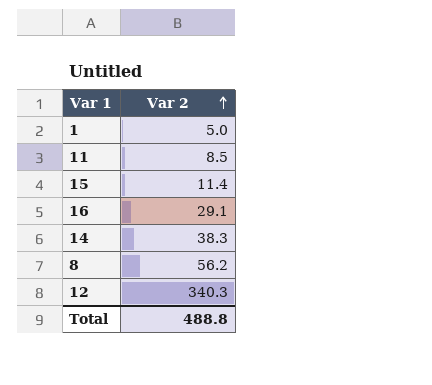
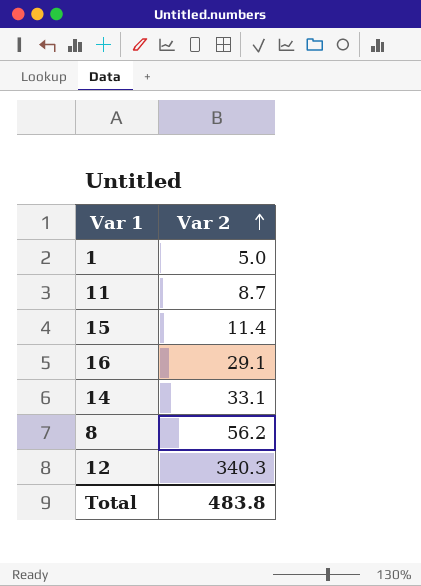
11 | Var 2: 8.5 -> 8.7
14 | Var 2: 38.3 -> 33.1
Total | Var 2: 488.8 -> 483.8

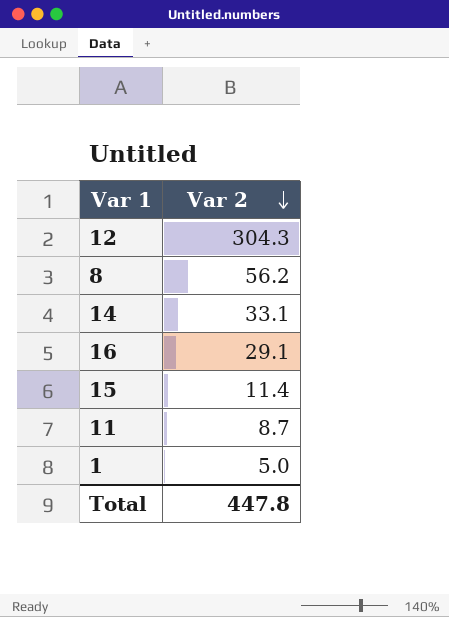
row order: Var 2 ascending -> Var 2 descending
12 | Var 2: 340.3 -> 304.3
Total | Var 2: 483.8 -> 447.8

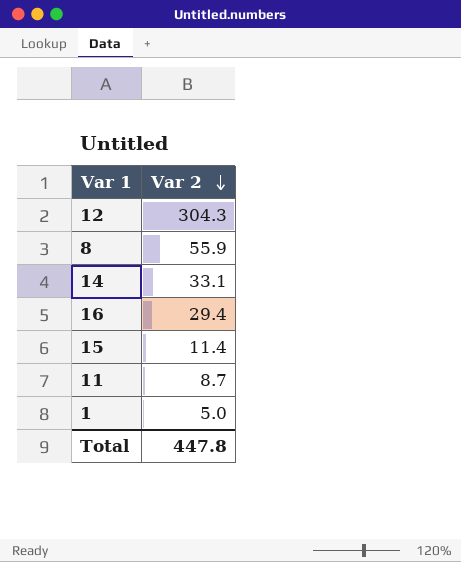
8 | Var 2: 56.2 -> 55.9
16 | Var 2: 29.1 -> 29.4

